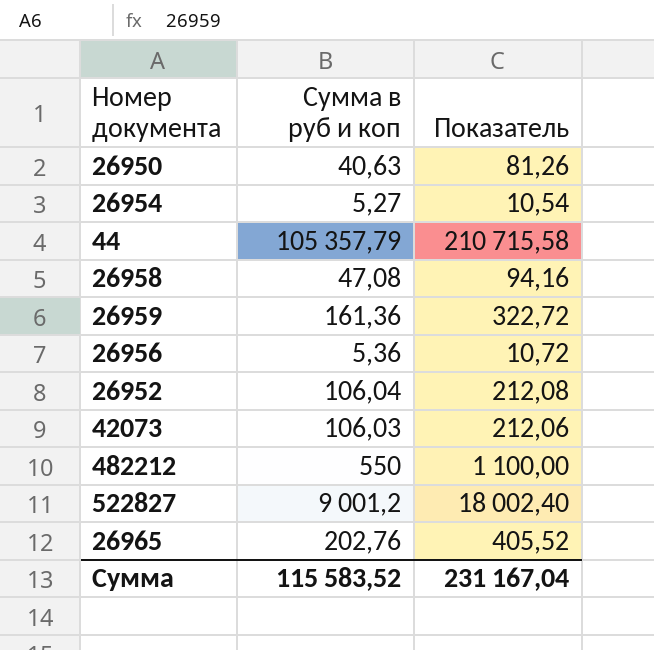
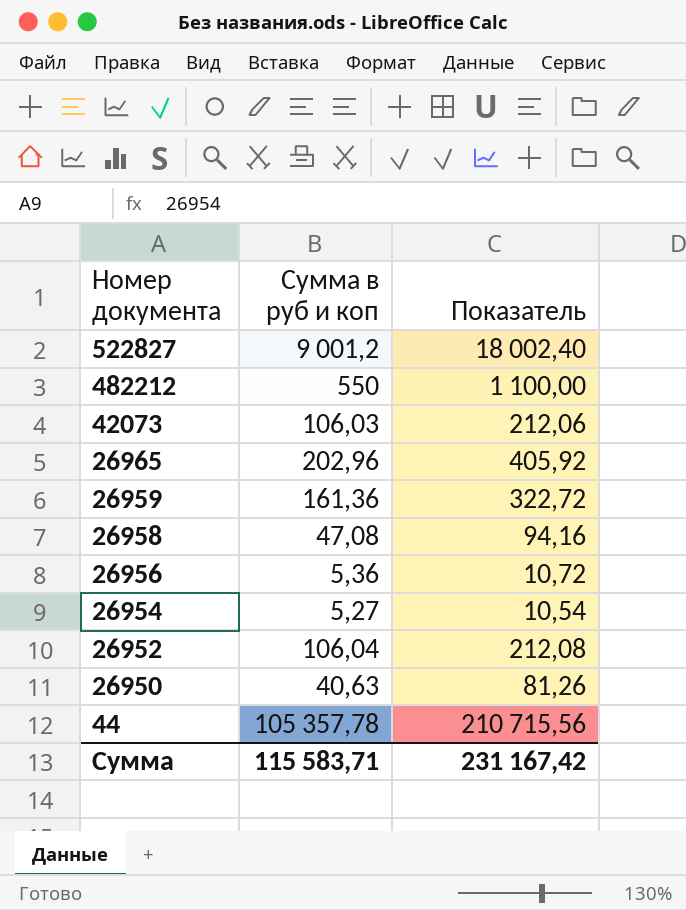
row order: none -> Номер документа descending
26965 | Сумма в руб и коп: 202,76 -> 202,96
26965 | Показатель: 405,52 -> 405,92
44 | Сумма в руб и коп: 105 357,79 -> 105 357,78
44 | Показатель: 210 715,58 -> 210 715,56
Сумма | Сумма в руб и коп: 115 583,52 -> 115 583,71
Сумма | Показатель: 231 167,04 -> 231 167,42

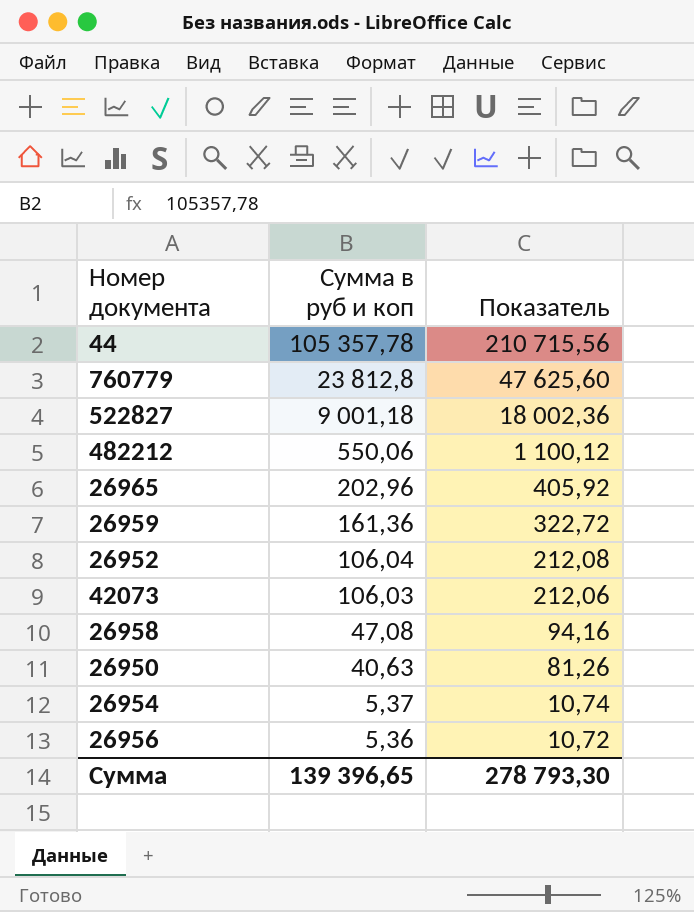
row order: Номер документа descending -> Сумма в руб и коп descending
row 760779: none -> 23 812,8 | 47 625,60
522827 | Сумма в руб и коп: 9 001,2 -> 9 001,18
522827 | Показатель: 18 002,40 -> 18 002,36
482212 | Сумма в руб и коп: 550 -> 550,06
482212 | Показатель: 1 100,00 -> 1 100,12
26954 | Сумма в руб и коп: 5,27 -> 5,37
26954 | Показатель: 10,54 -> 10,74
Сумма | Сумма в руб и коп: 115 583,71 -> 139 396,65
Сумма | Показатель: 231 167,42 -> 278 793,30

